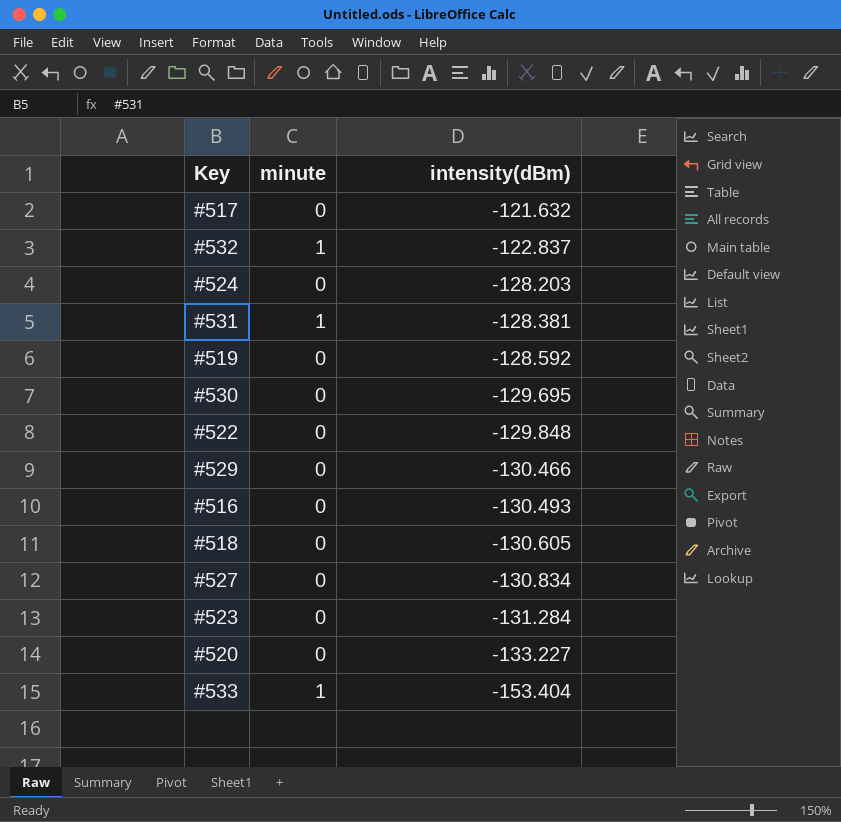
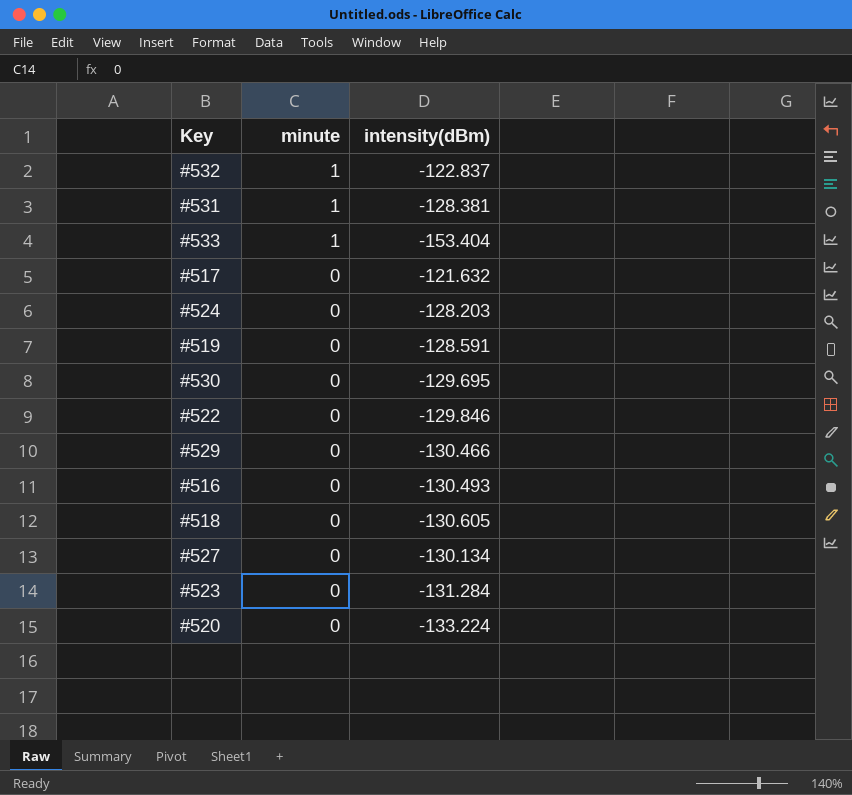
row order: intensity(dBm) descending -> minute descending
#519 | intensity(dBm): -128.592 -> -128.591
#522 | intensity(dBm): -129.848 -> -129.846
#527 | intensity(dBm): -130.834 -> -130.134
#520 | intensity(dBm): -133.227 -> -133.224

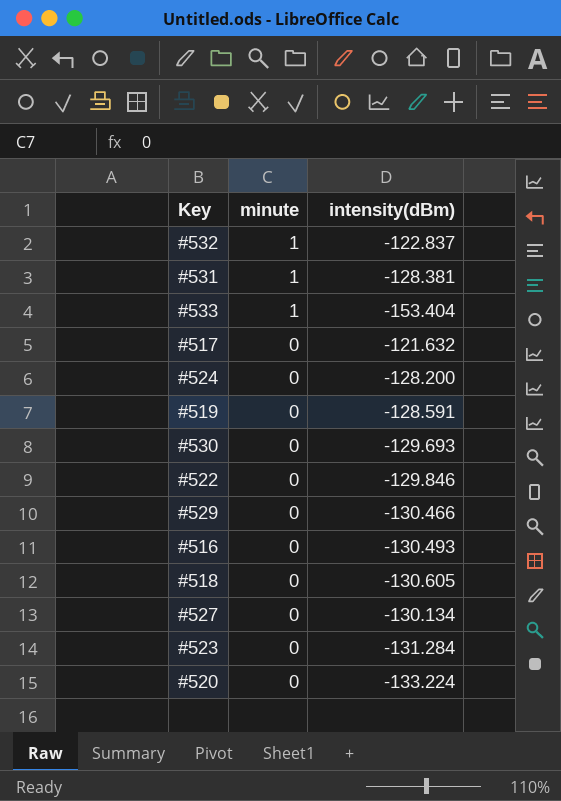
#524 | intensity(dBm): -128.203 -> -128.200
#530 | intensity(dBm): -129.695 -> -129.693

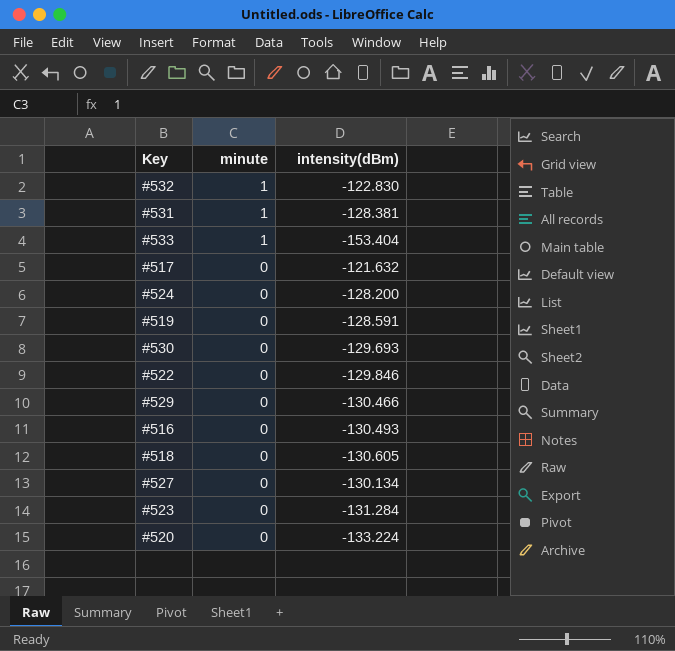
#532 | intensity(dBm): -122.837 -> -122.830

